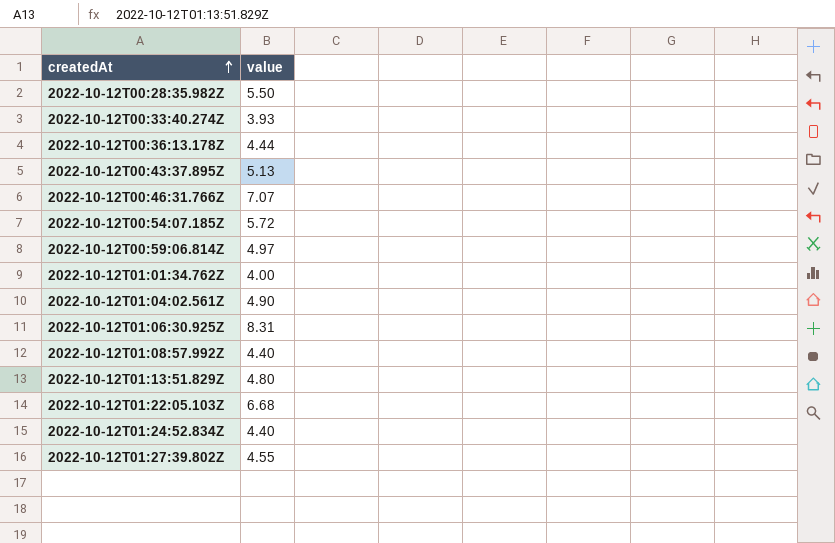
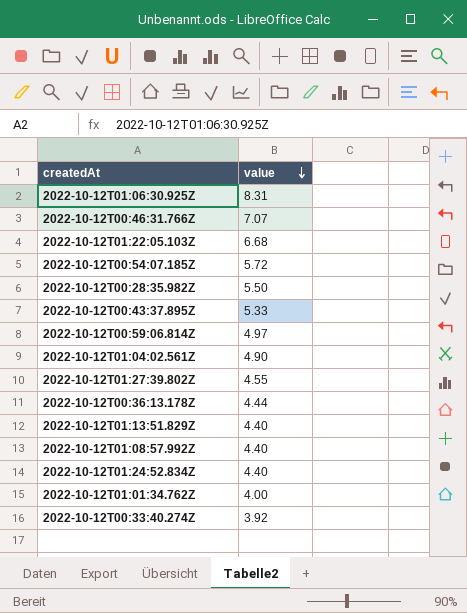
row order: createdAt ascending -> value descending
2022-10-12T00:43:37.895Z | value: 5.13 -> 5.33
2022-10-12T01:13:51.829Z | value: 4.80 -> 4.40
2022-10-12T00:33:40.274Z | value: 3.93 -> 3.92

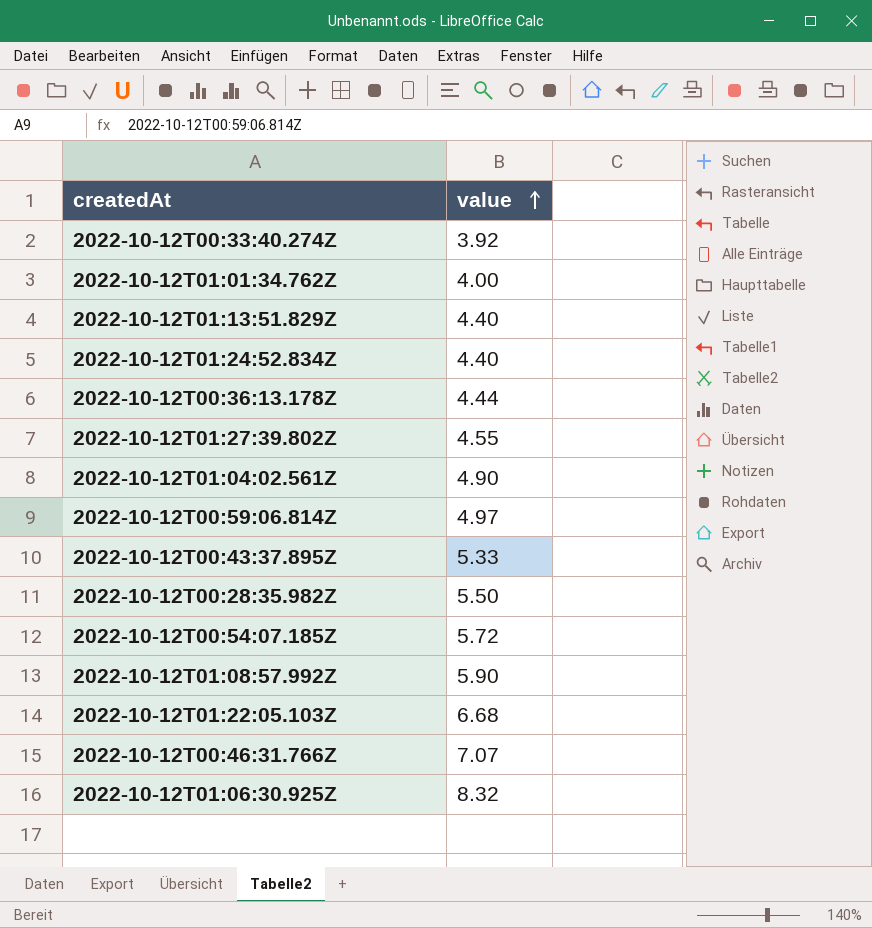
row order: value descending -> value ascending
2022-10-12T01:08:57.992Z | value: 4.40 -> 5.90
2022-10-12T01:06:30.925Z | value: 8.31 -> 8.32

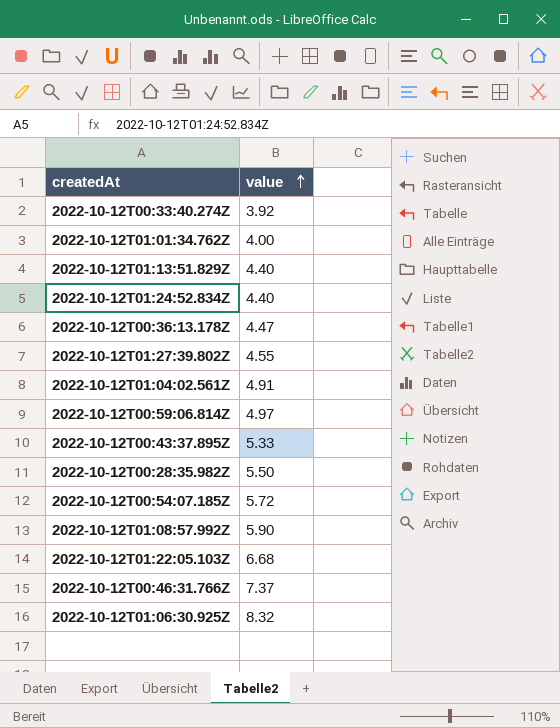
2022-10-12T00:36:13.178Z | value: 4.44 -> 4.47
2022-10-12T01:04:02.561Z | value: 4.90 -> 4.91
2022-10-12T00:46:31.766Z | value: 7.07 -> 7.37

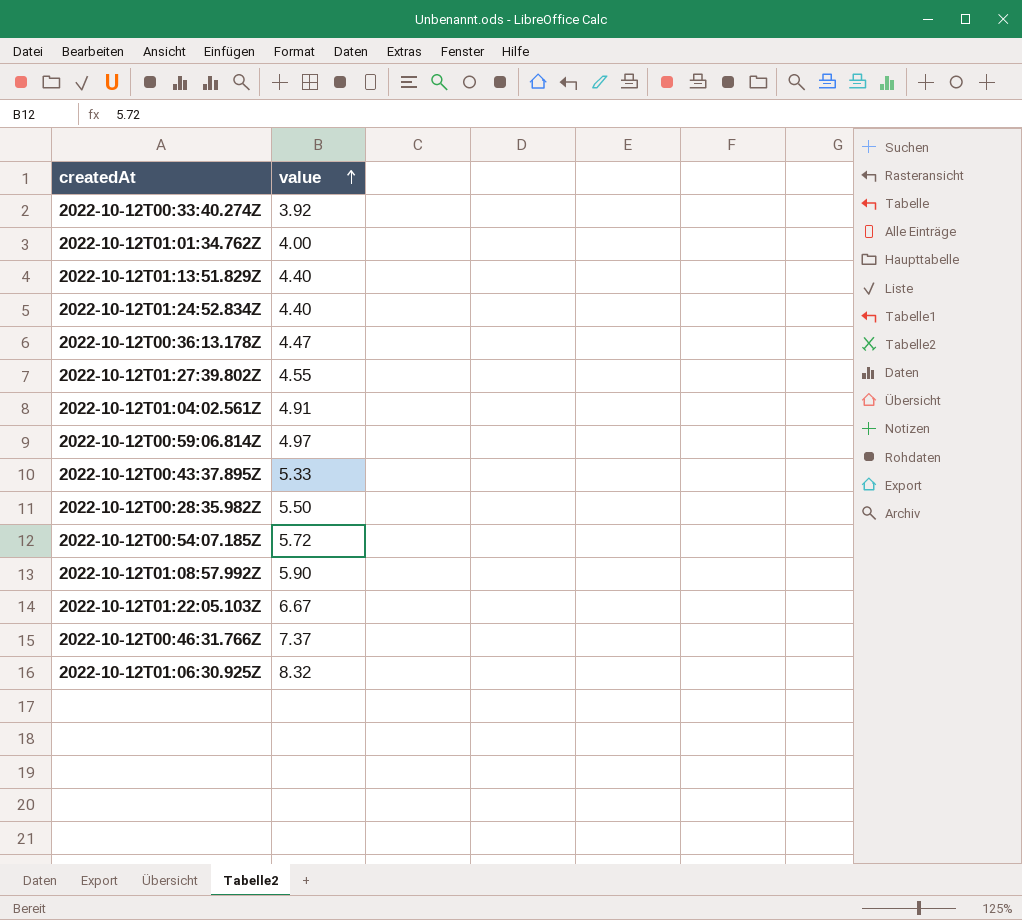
2022-10-12T01:22:05.103Z | value: 6.68 -> 6.67

